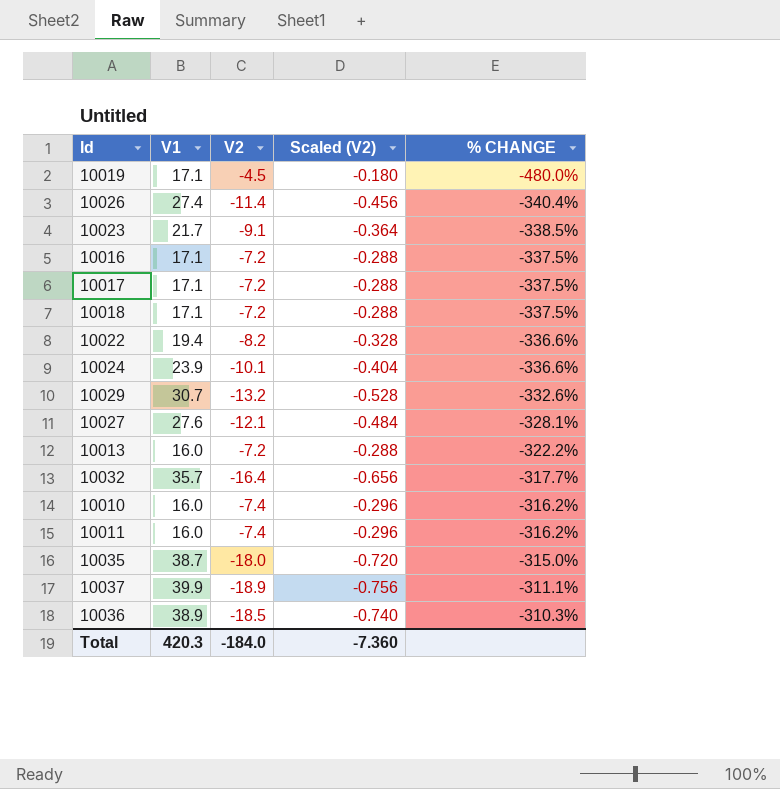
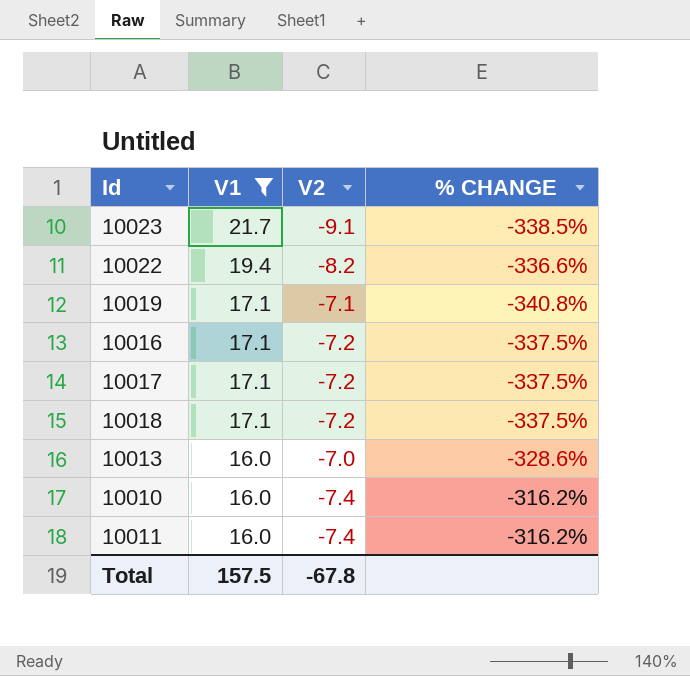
filter: none -> V1 <= 21.7
row order: % CHANGE ascending -> V1 descending
column Scaled (V2) | formula: [V2] * 0.04 -> none
10019 | V2: -4.5 -> -7.1
10019 | % CHANGE: -480.0% -> -340.8%
10013 | V2: -7.2 -> -7.0
10013 | % CHANGE: -322.2% -> -328.6%
Total | V1: 420.3 -> 157.5
Total | V2: -184.0 -> -67.8

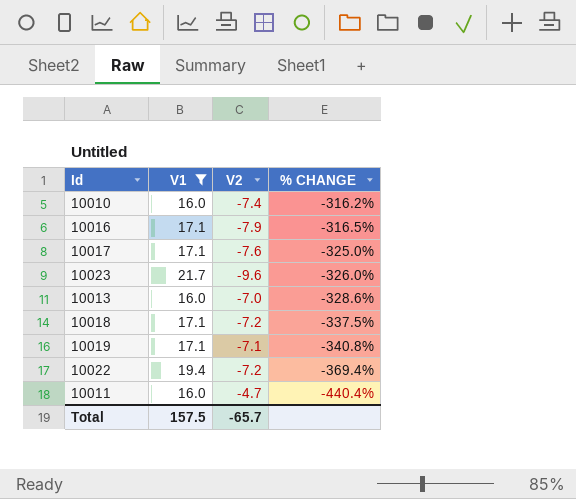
row order: V1 descending -> % CHANGE descending
10016 | V2: -7.2 -> -7.9
10016 | % CHANGE: -337.5% -> -316.5%
10017 | V2: -7.2 -> -7.6
10017 | % CHANGE: -337.5% -> -325.0%
10023 | V2: -9.1 -> -9.6
10023 | % CHANGE: -338.5% -> -326.0%
10022 | V2: -8.2 -> -7.2
10022 | % CHANGE: -336.6% -> -369.4%
10011 | V2: -7.4 -> -4.7
10011 | % CHANGE: -316.2% -> -440.4%
Total | V2: -67.8 -> -65.7

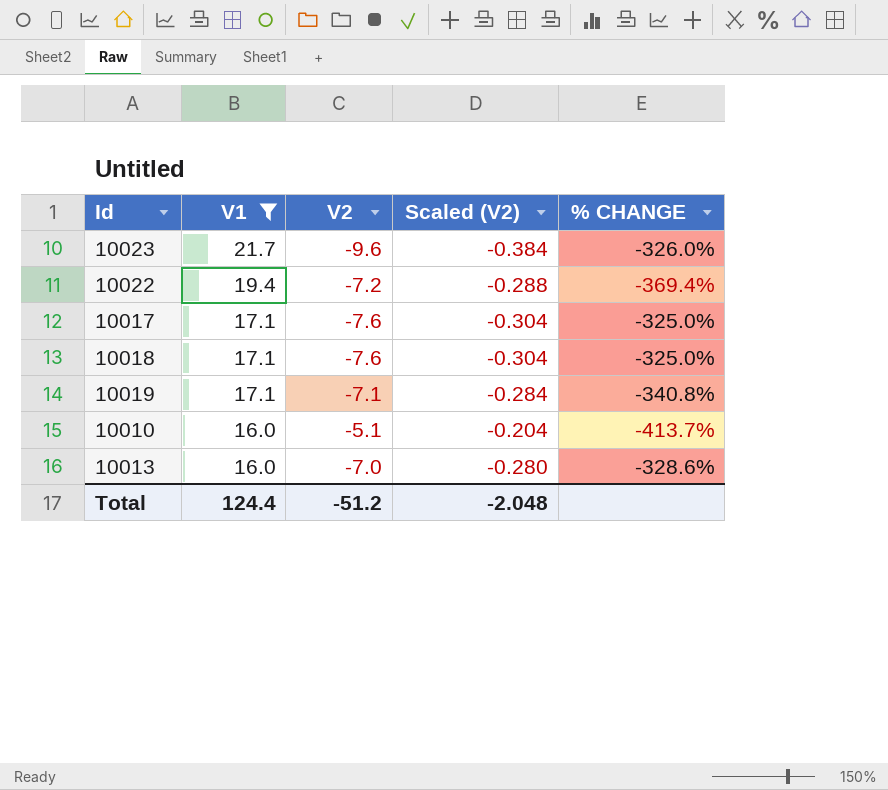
row order: % CHANGE descending -> V1 descending
column Scaled (V2) | formula: none -> [V2] * 0.04
row 10016: 17.1 | -7.9 | -316.5% -> none
row 10011: 16.0 | -4.7 | -440.4% -> none
10018 | V2: -7.2 -> -7.6
10018 | % CHANGE: -337.5% -> -325.0%
10010 | V2: -7.4 -> -5.1
10010 | % CHANGE: -316.2% -> -413.7%
Total | V1: 157.5 -> 124.4
Total | V2: -65.7 -> -51.2

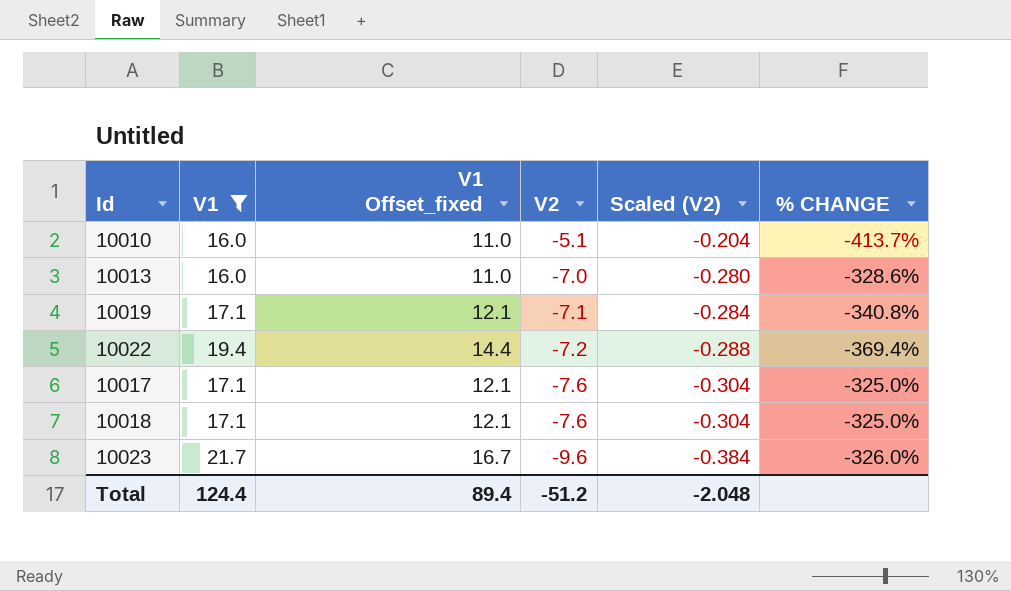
row order: V1 descending -> V2 descending
column V1 Offset_fixed | formula: none -> [V1] - 5

